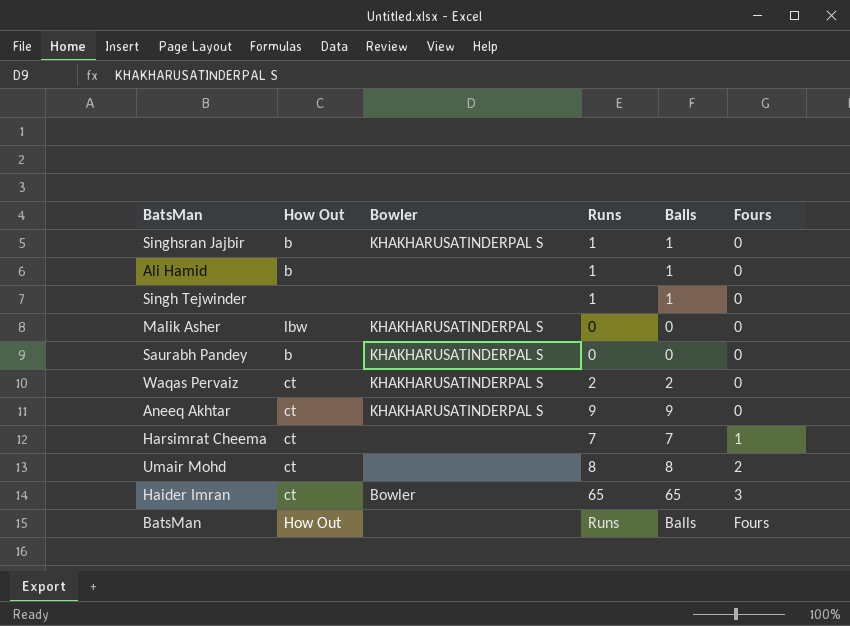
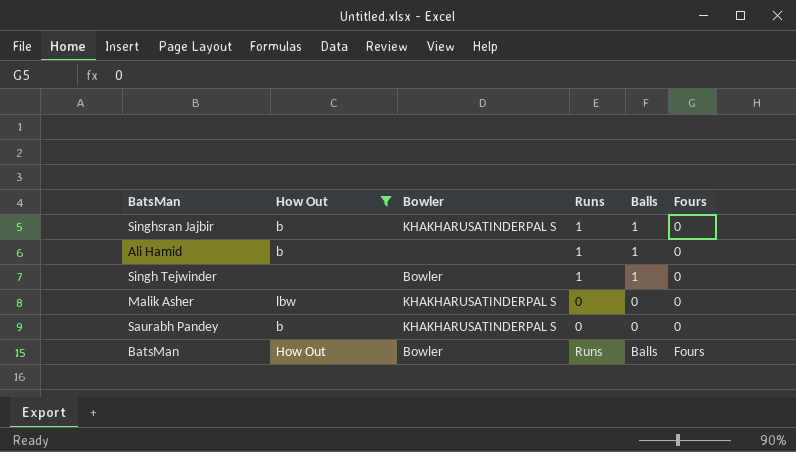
filter: none -> How Out != ct
Singh Tejwinder | Bowler: none -> Bowler
BatsMan | Bowler: none -> Bowler

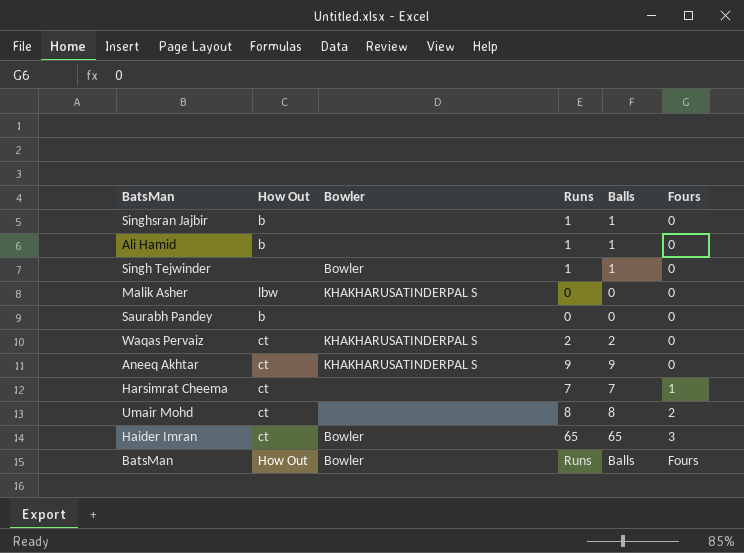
filter: How Out != ct -> none
Singhsran Jajbir | Bowler: KHAKHARUSATINDERPAL S -> none
Saurabh Pandey | Bowler: KHAKHARUSATINDERPAL S -> none

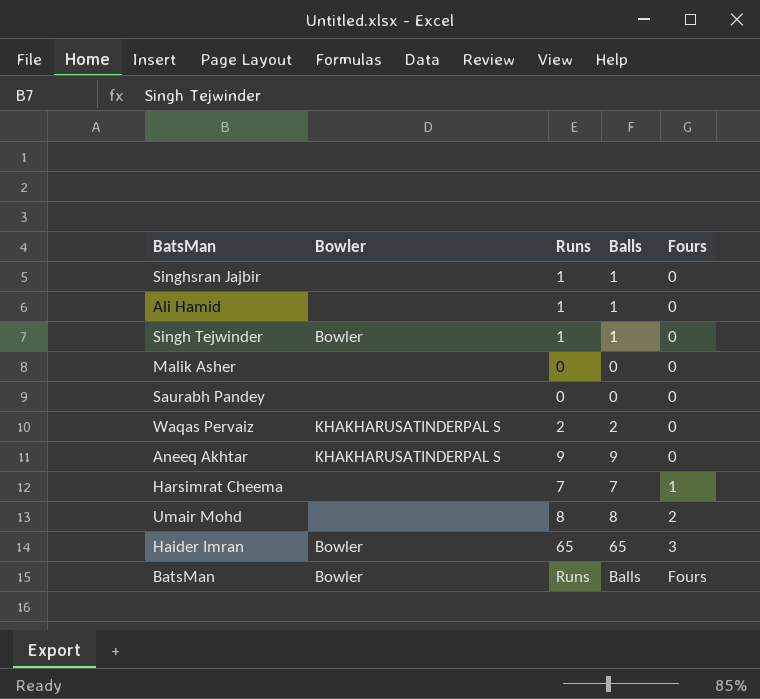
column How Out | position: 2 -> none
Malik Asher | Bowler: KHAKHARUSATINDERPAL S -> none

